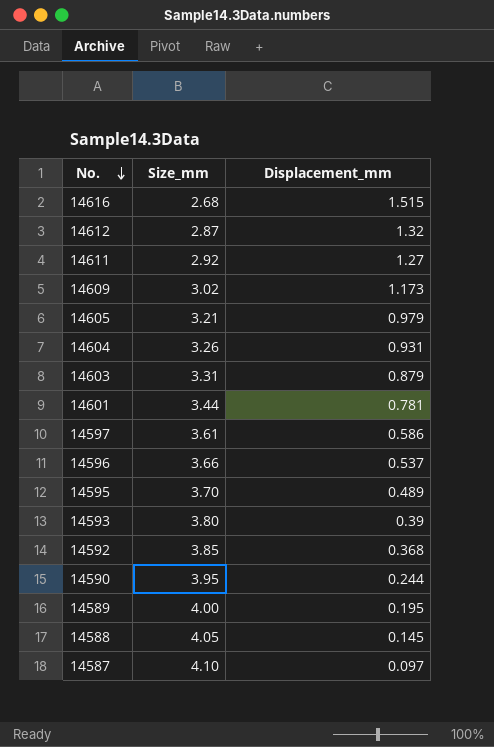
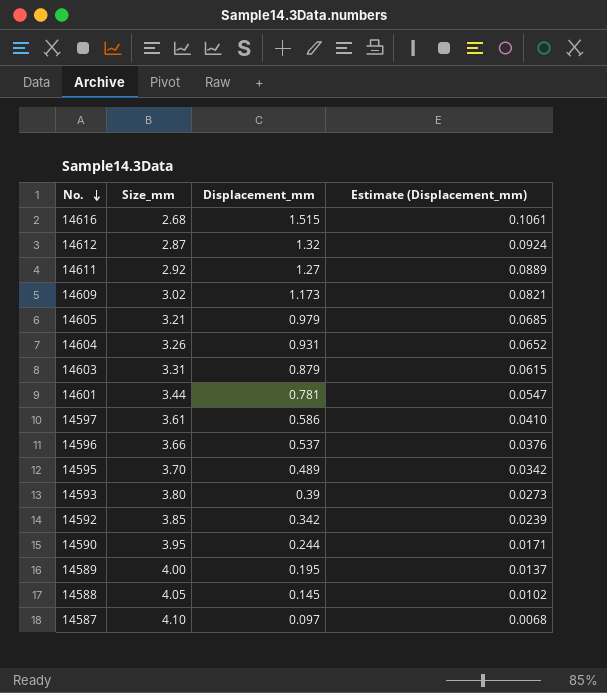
column Estimate (Displacement_mm) | formula: none -> [Displacement_mm] * 0.07
14592 | Displacement_mm: 0.368 -> 0.342

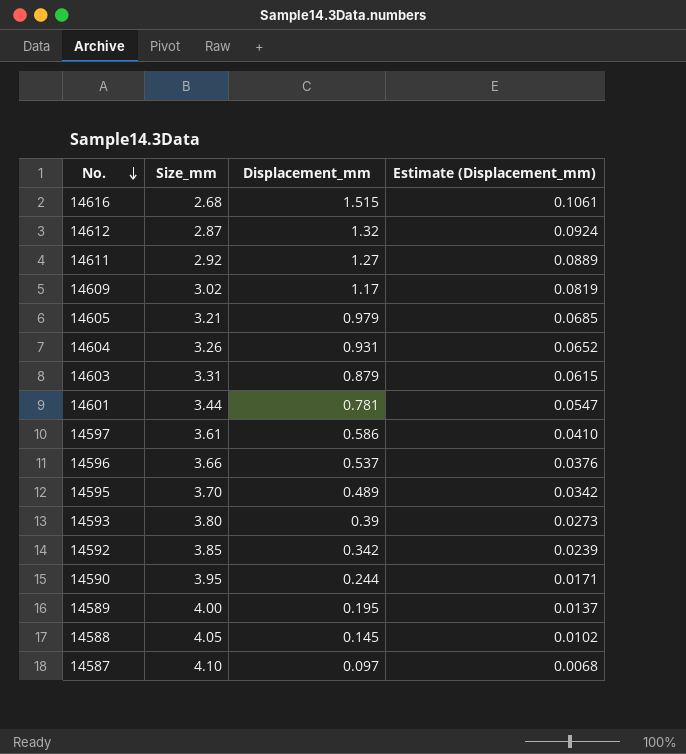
14609 | Displacement_mm: 1.173 -> 1.17
14609 | Estimate (Displacement_mm): 0.0821 -> 0.0819

